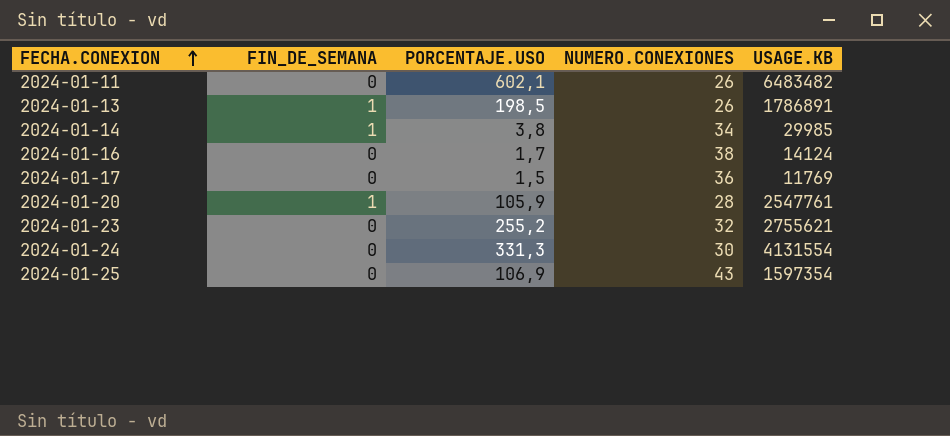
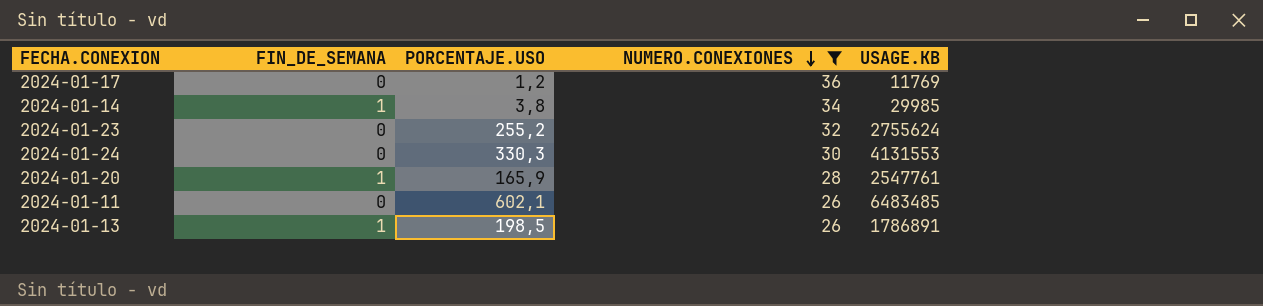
filter: none -> NUMERO.CONEXIONES <= 36
row order: FECHA.CONEXION ascending -> NUMERO.CONEXIONES descending
2024-01-17 | PORCENTAJE.USO: 1,5 -> 1,2
2024-01-23 | USAGE.KB: 2755621 -> 2755624
2024-01-24 | PORCENTAJE.USO: 331,3 -> 330,3
2024-01-24 | USAGE.KB: 4131554 -> 4131553
2024-01-20 | PORCENTAJE.USO: 105,9 -> 165,9
2024-01-11 | USAGE.KB: 6483482 -> 6483485

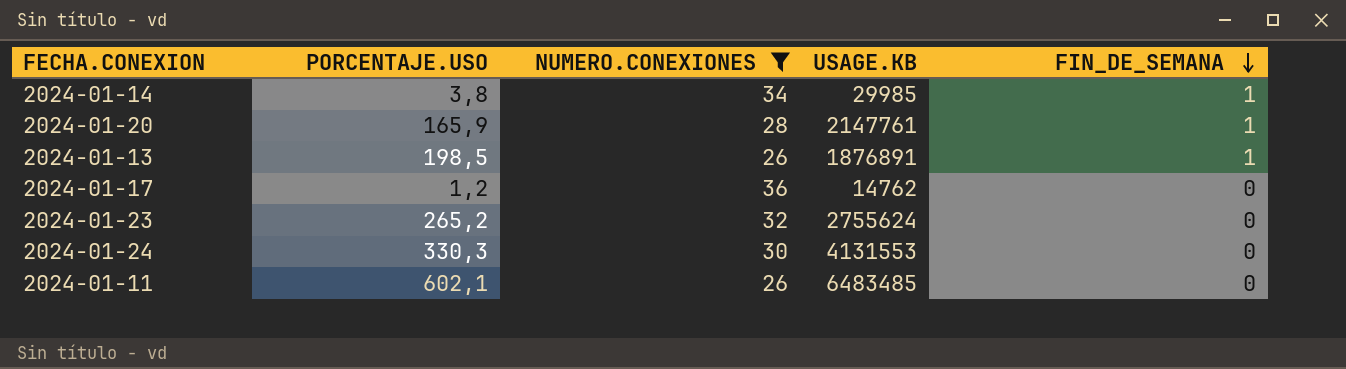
row order: NUMERO.CONEXIONES descending -> FIN_DE_SEMANA descending
column FIN_DE_SEMANA | position: 2 -> 5
2024-01-20 | USAGE.KB: 2547761 -> 2147761
2024-01-13 | USAGE.KB: 1786891 -> 1876891
2024-01-17 | USAGE.KB: 11769 -> 14762
2024-01-23 | PORCENTAJE.USO: 255,2 -> 265,2

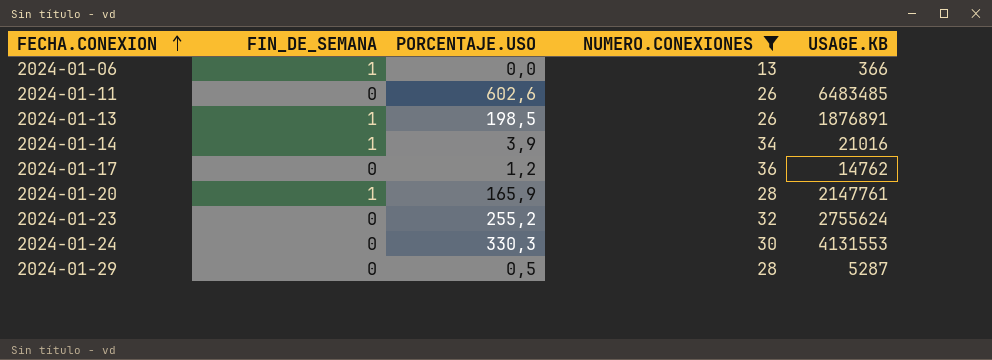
row order: FIN_DE_SEMANA descending -> FECHA.CONEXION ascending
column FIN_DE_SEMANA | position: 5 -> 2
row 2024-01-06: none -> 1 | 0,0 | 13 | 366
2024-01-11 | PORCENTAJE.USO: 602,1 -> 602,6
2024-01-14 | PORCENTAJE.USO: 3,8 -> 3,9
2024-01-14 | USAGE.KB: 29985 -> 21016
2024-01-23 | PORCENTAJE.USO: 265,2 -> 255,2
row 2024-01-29: none -> 0 | 0,5 | 28 | 5287

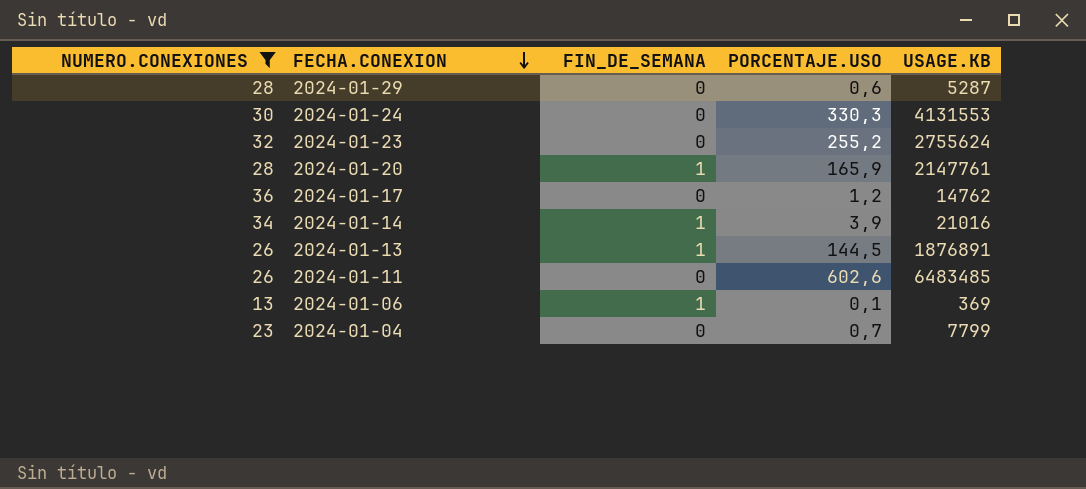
row order: FECHA.CONEXION ascending -> FECHA.CONEXION descending
column NUMERO.CONEXIONES | position: 4 -> 1
2024-01-29 | PORCENTAJE.USO: 0,5 -> 0,6
2024-01-13 | PORCENTAJE.USO: 198,5 -> 144,5
2024-01-06 | PORCENTAJE.USO: 0,0 -> 0,1
2024-01-06 | USAGE.KB: 366 -> 369
row 2024-01-04: none -> 23 | 0 | 0,7 | 7799

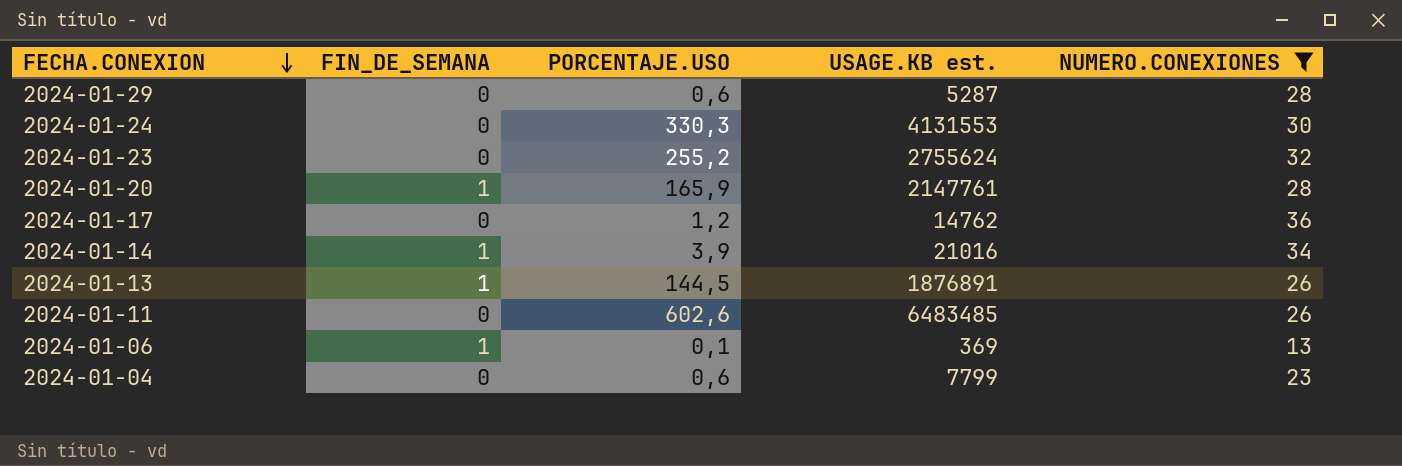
column name: USAGE.KB -> USAGE.KB est.
column NUMERO.CONEXIONES | position: 1 -> 5
2024-01-04 | PORCENTAJE.USO: 0,7 -> 0,6

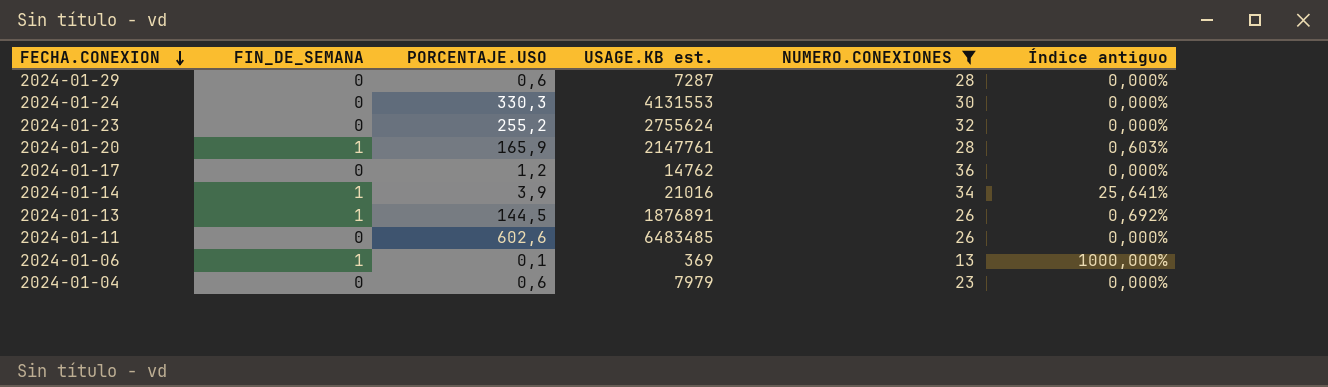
column Índice antiguo | formula: none -> [FIN_DE_SEMANA] / [PORCENTAJE.USO]
2024-01-29 | USAGE.KB est.: 5287 -> 7287
2024-01-04 | USAGE.KB est.: 7799 -> 7979

